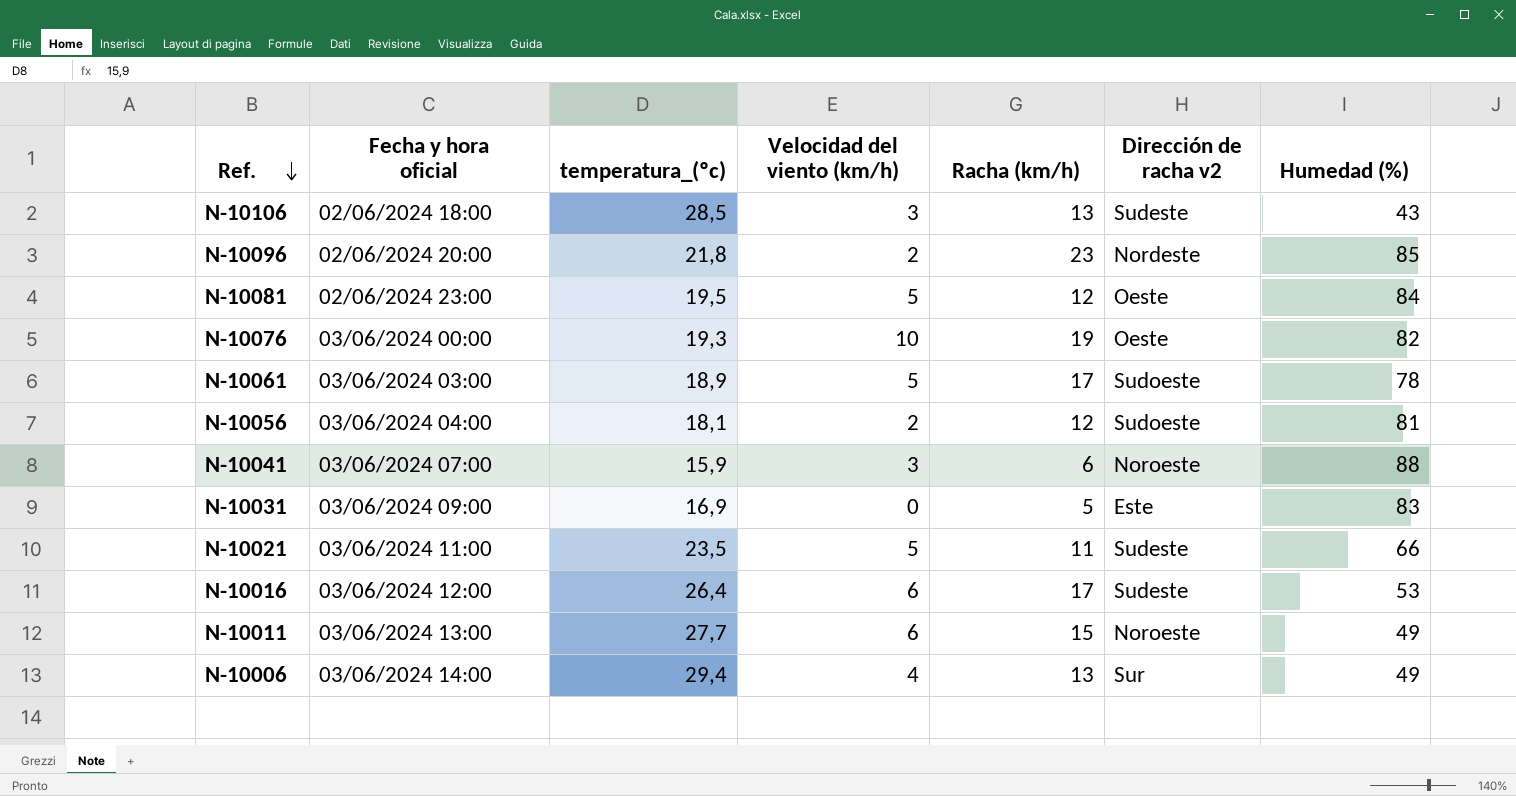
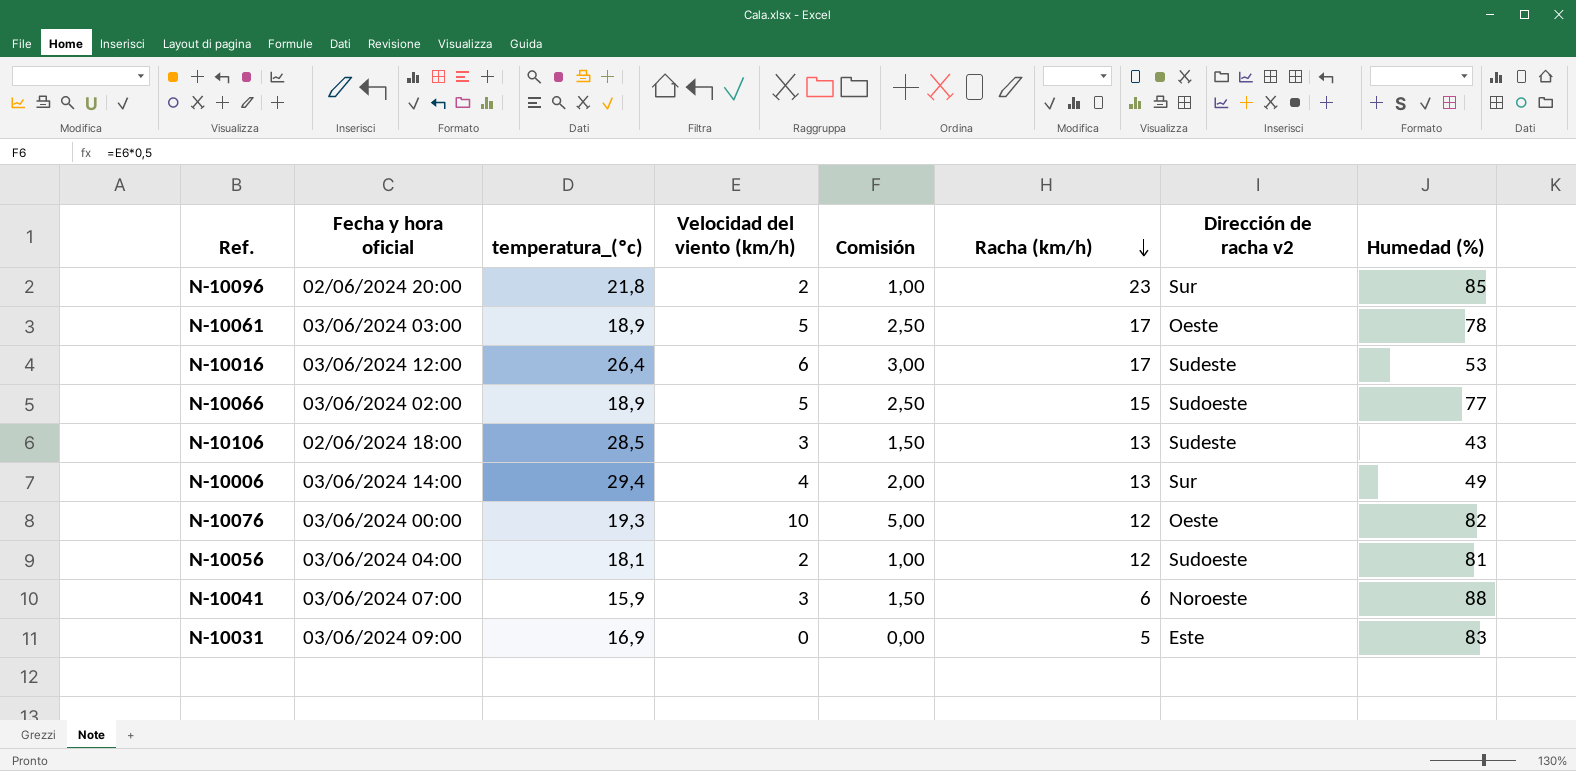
row order: Ref. descending -> Racha (km/h) descending
column Comisión | formula: none -> [Velocidad del viento (km/h)] * 0,5
row N-10081: 02/06/2024 23:00 | 19,5 | 5 | 12 | Oeste | 84 -> none
row N-10021: 03/06/2024 11:00 | 23,5 | 5 | 11 | Sudeste | 66 -> none
row N-10011: 03/06/2024 13:00 | 27,7 | 6 | 15 | Noroeste | 49 -> none
N-10096 | Dirección de racha v2: Nordeste -> Sur
N-10061 | Dirección de racha v2: Sudoeste -> Oeste
row N-10066: none -> 03/06/2024 02:00 | 18,9 | 5 | 2,50 | 15 | Sudoeste | 77
N-10076 | Racha (km/h): 19 -> 12

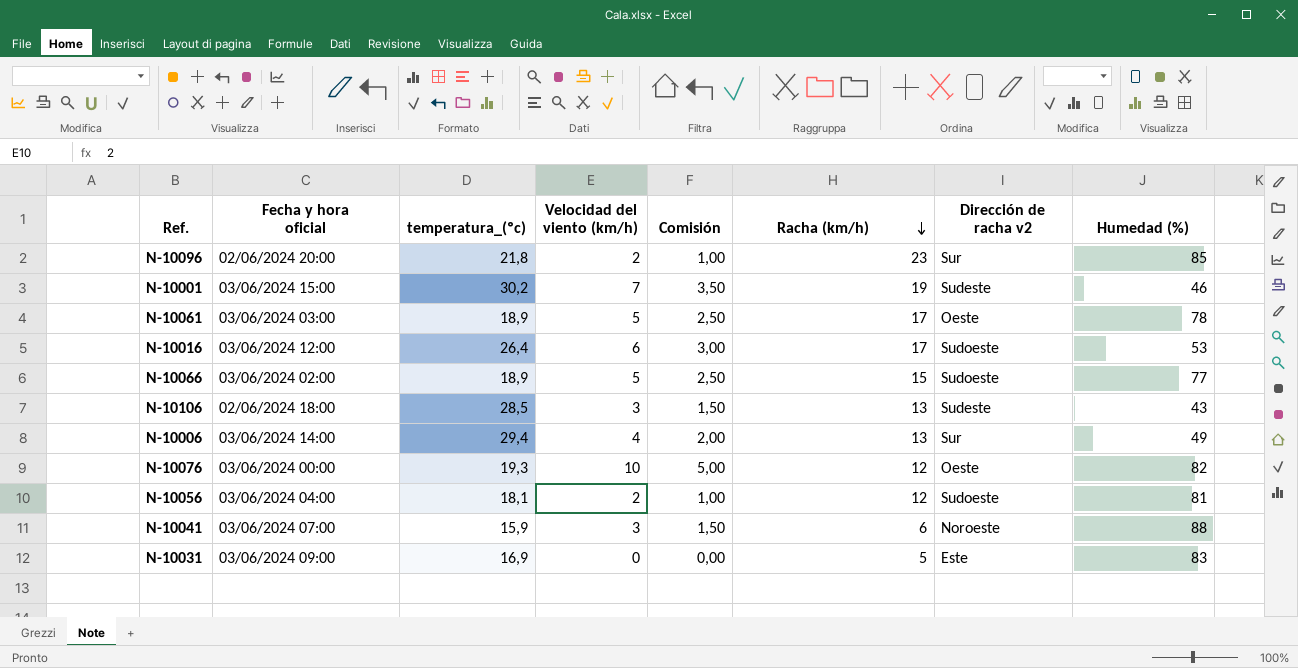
row N-10001: none -> 03/06/2024 15:00 | 30,2 | 7 | 3,50 | 19 | Sudeste | 46
N-10016 | Dirección de racha v2: Sudeste -> Sudoeste

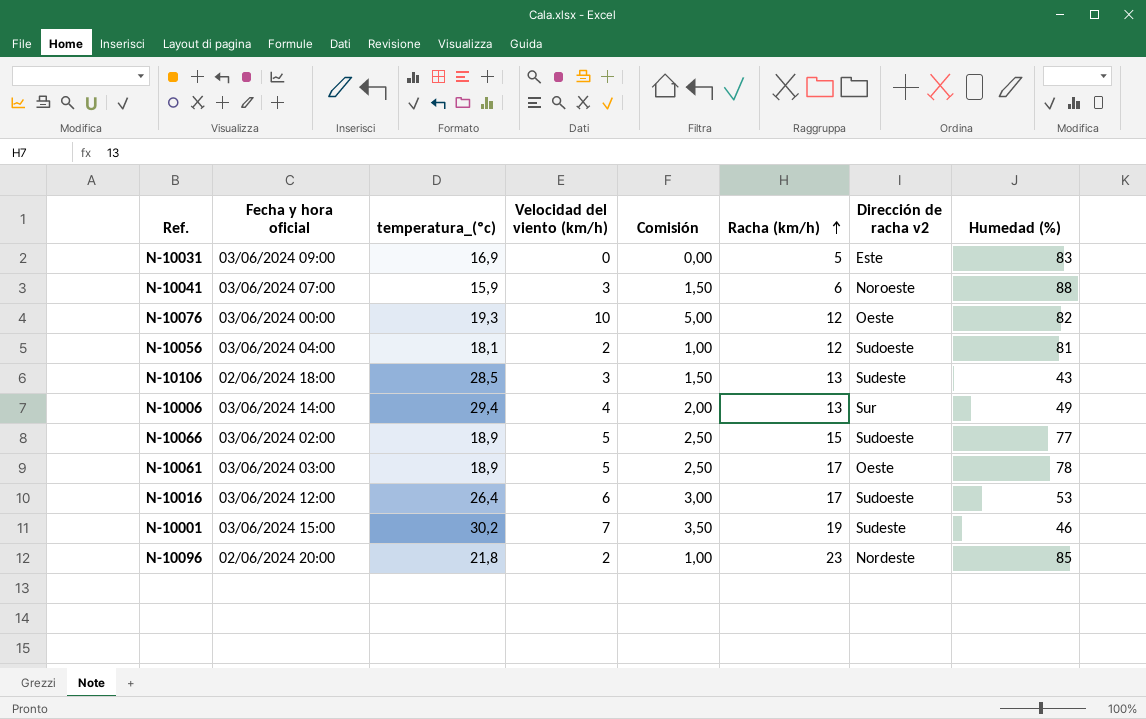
row order: Racha (km/h) descending -> Racha (km/h) ascending
N-10096 | Dirección de racha v2: Sur -> Nordeste

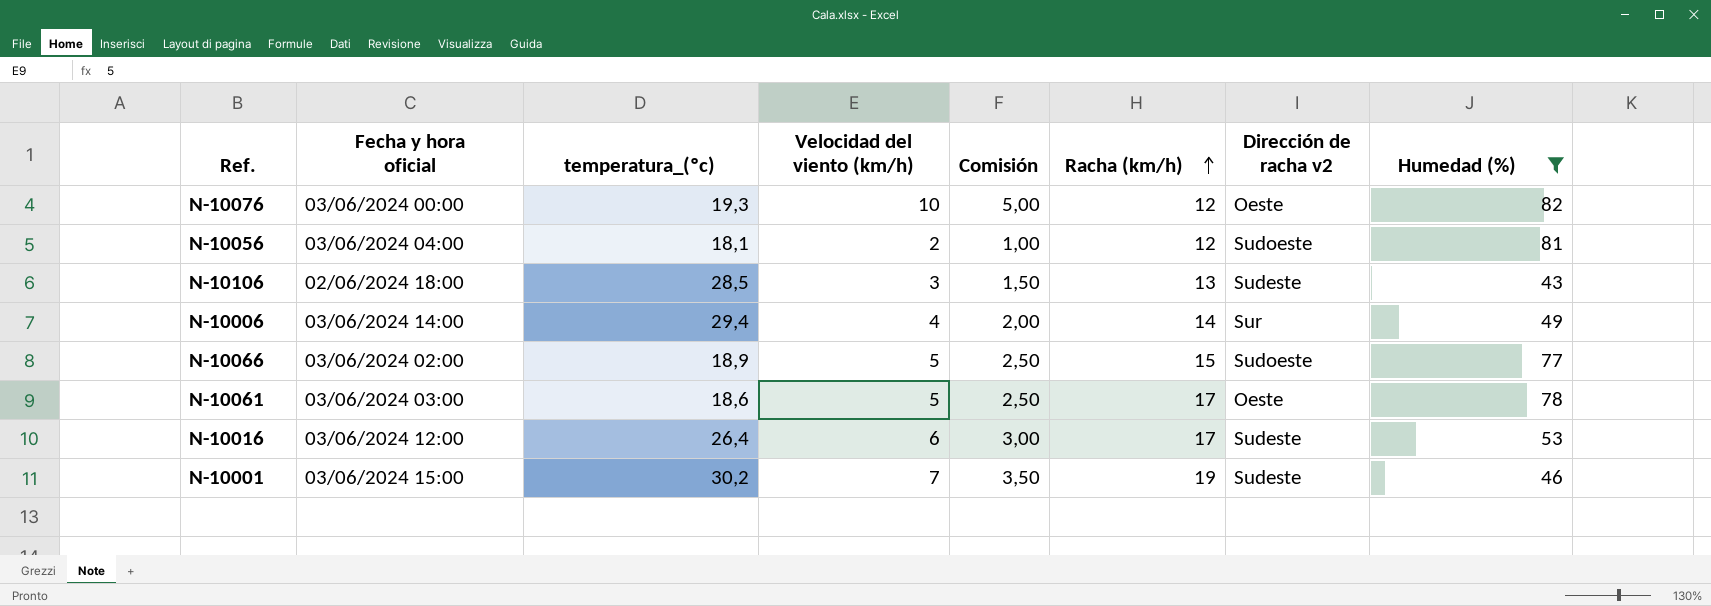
filter: none -> Humedad (%) <= 82
N-10006 | Racha (km/h): 13 -> 14
N-10061 | temperatura_(ºc): 18,9 -> 18,6
N-10016 | Dirección de racha v2: Sudoeste -> Sudeste

